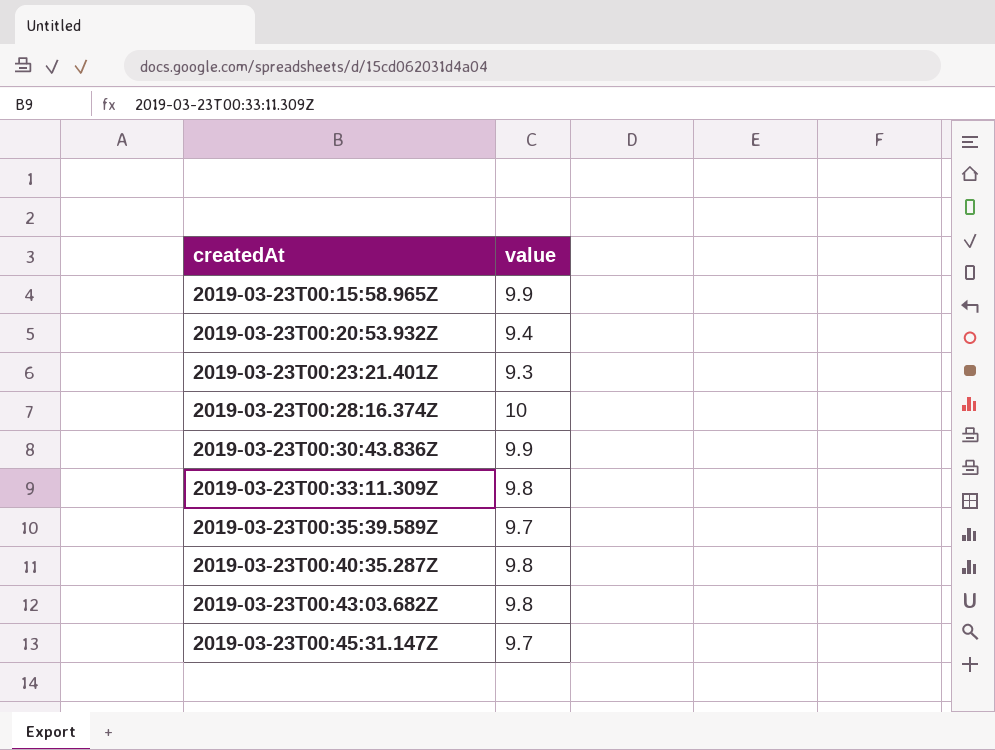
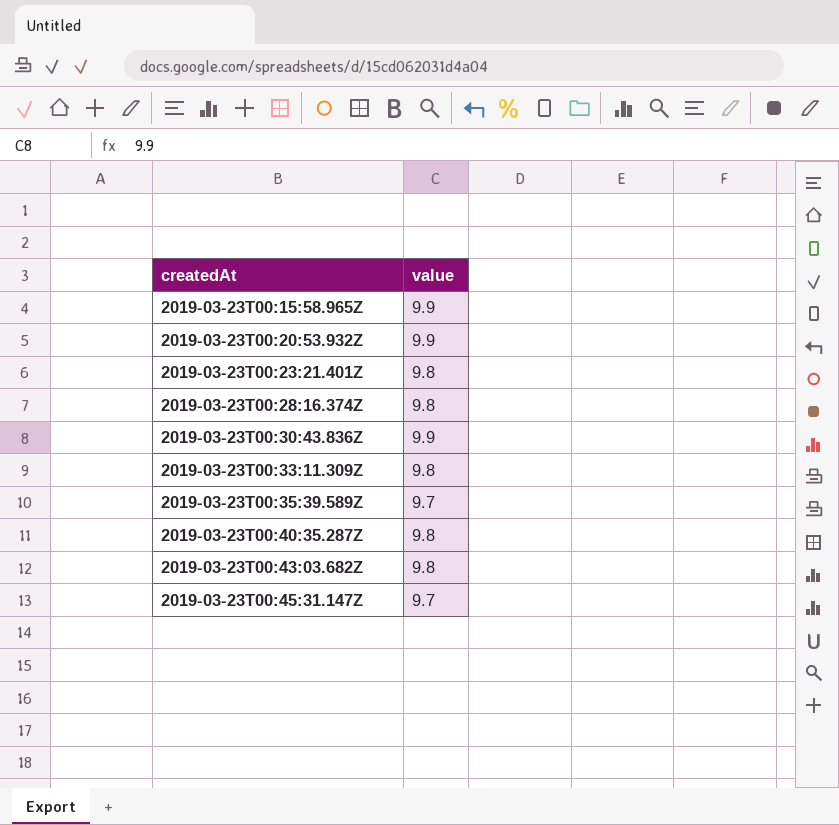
2019-03-23T00:20:53.932Z | value: 9.4 -> 9.9
2019-03-23T00:23:21.401Z | value: 9.3 -> 9.8
2019-03-23T00:28:16.374Z | value: 10 -> 9.8

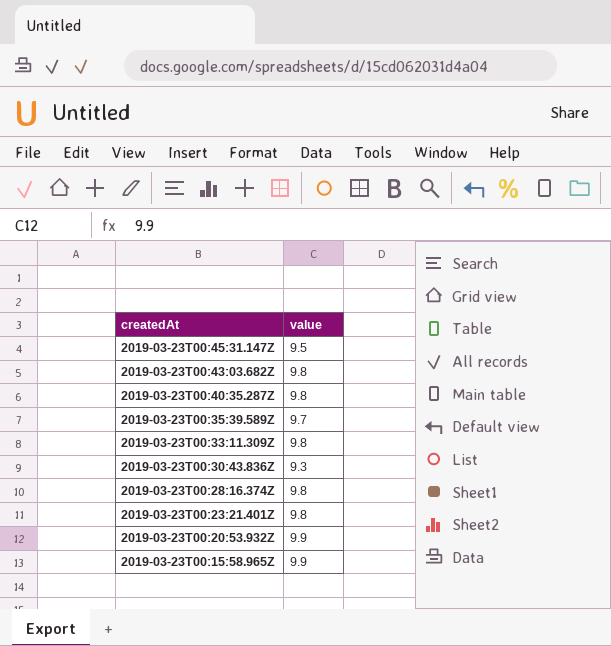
row order: createdAt ascending -> createdAt descending
2019-03-23T00:45:31.147Z | value: 9.7 -> 9.5
2019-03-23T00:30:43.836Z | value: 9.9 -> 9.3

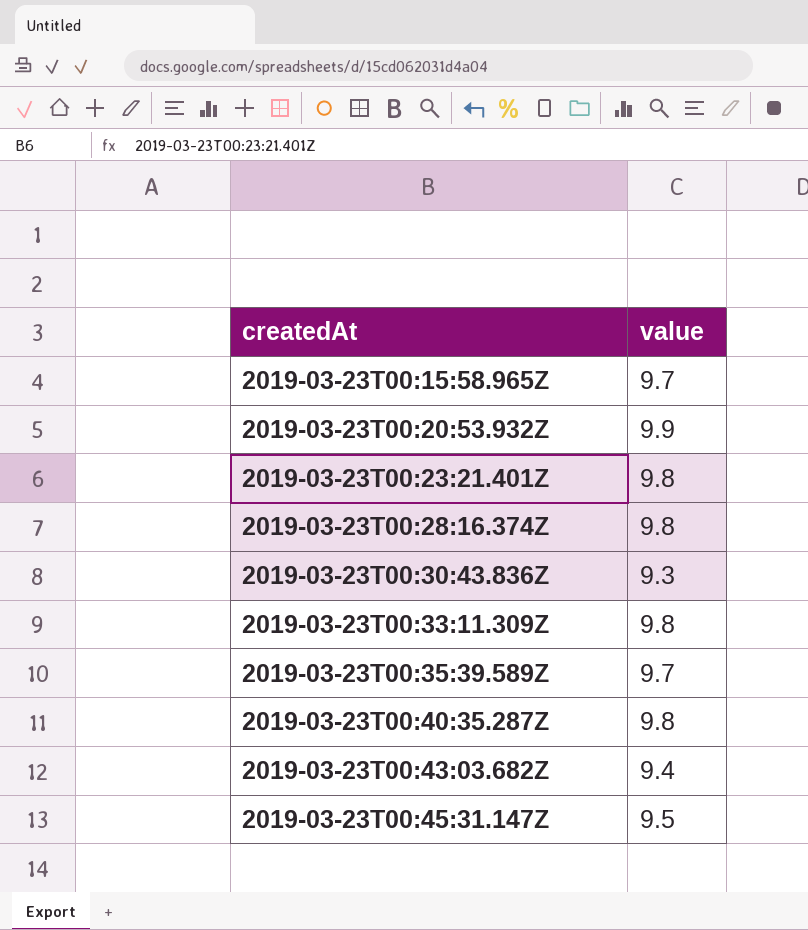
row order: createdAt descending -> createdAt ascending
2019-03-23T00:15:58.965Z | value: 9.9 -> 9.7
2019-03-23T00:43:03.682Z | value: 9.8 -> 9.4

